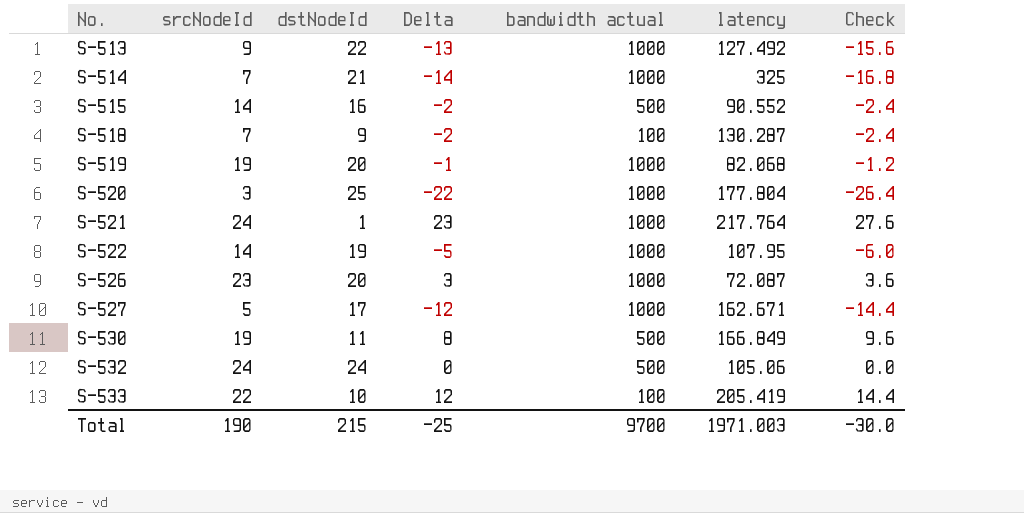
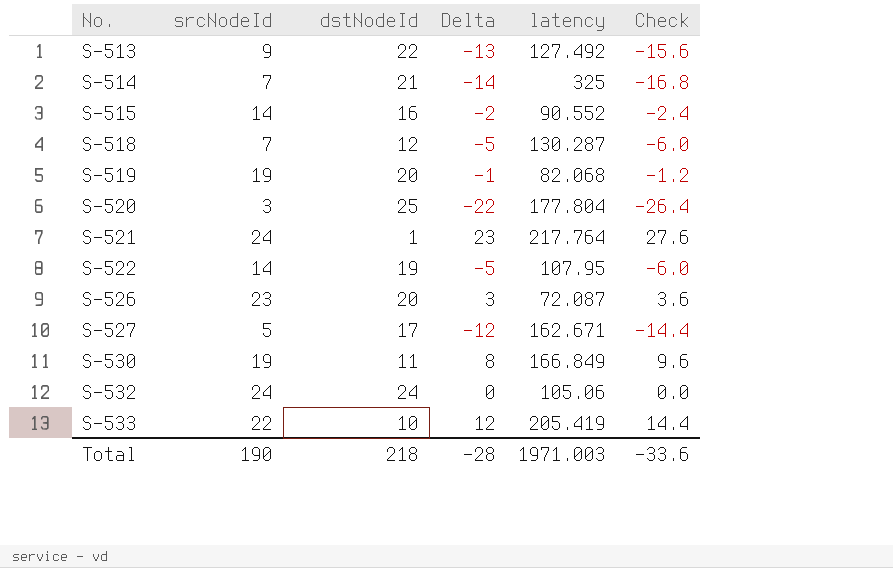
column bandwidth actual | position: 5 -> none
S-518 | dstNodeId: 9 -> 12
S-518 | Delta: -2 -> -5
S-518 | Check: -2.4 -> -6.0
Total | dstNodeId: 215 -> 218
Total | Delta: -25 -> -28
Total | Check: -30.0 -> -33.6

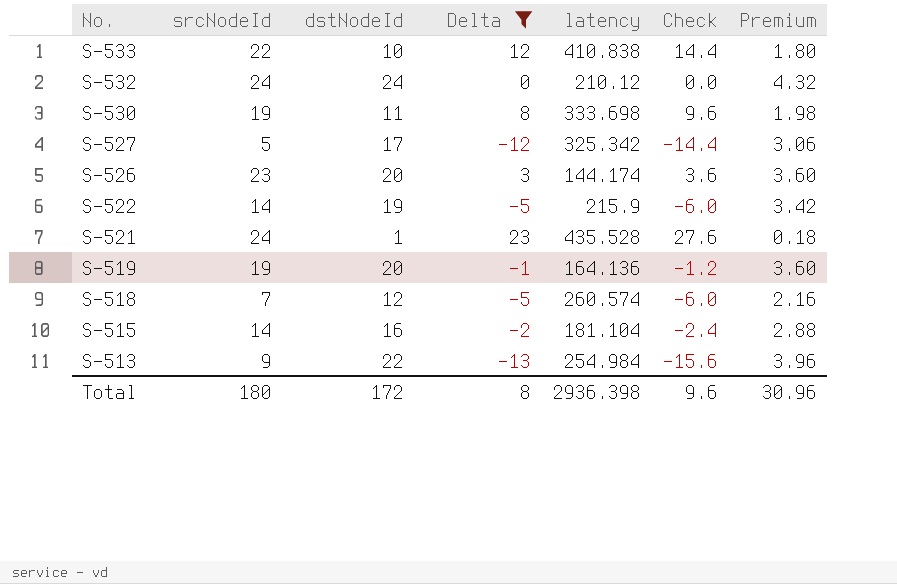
filter: none -> Delta >= -13
row order: No. ascending -> No. descending
column Premium | formula: none -> [dstNodeId] * 0.18
S-533 | latency: 205.419 -> 410.838
S-532 | latency: 105.06 -> 210.12
S-530 | latency: 166.849 -> 333.698
S-527 | latency: 162.671 -> 325.342
S-526 | latency: 72.087 -> 144.174
S-522 | latency: 107.95 -> 215.9
S-521 | latency: 217.764 -> 435.528
S-519 | latency: 82.068 -> 164.136
S-518 | latency: 130.287 -> 260.574
S-515 | latency: 90.552 -> 181.104
S-513 | latency: 127.492 -> 254.984
Total | srcNodeId: 190 -> 180
Total | dstNodeId: 218 -> 172
Total | Delta: -28 -> 8
Total | latency: 1971.003 -> 2936.398
Total | Check: -33.6 -> 9.6

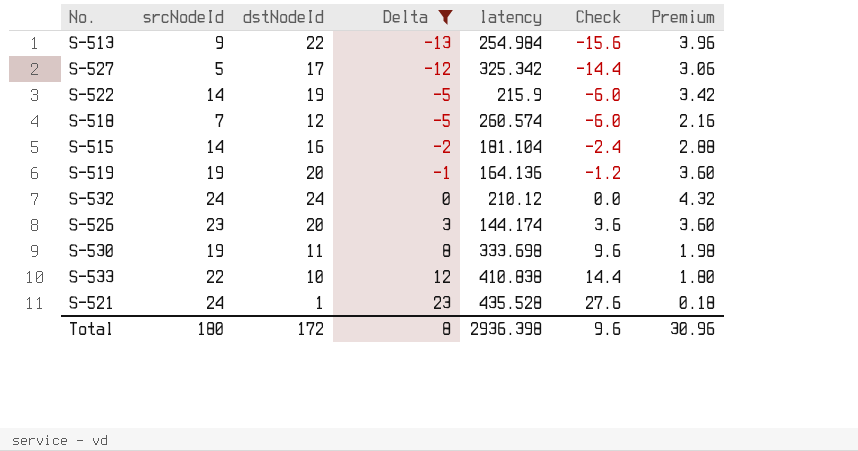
row order: No. descending -> Delta ascending

